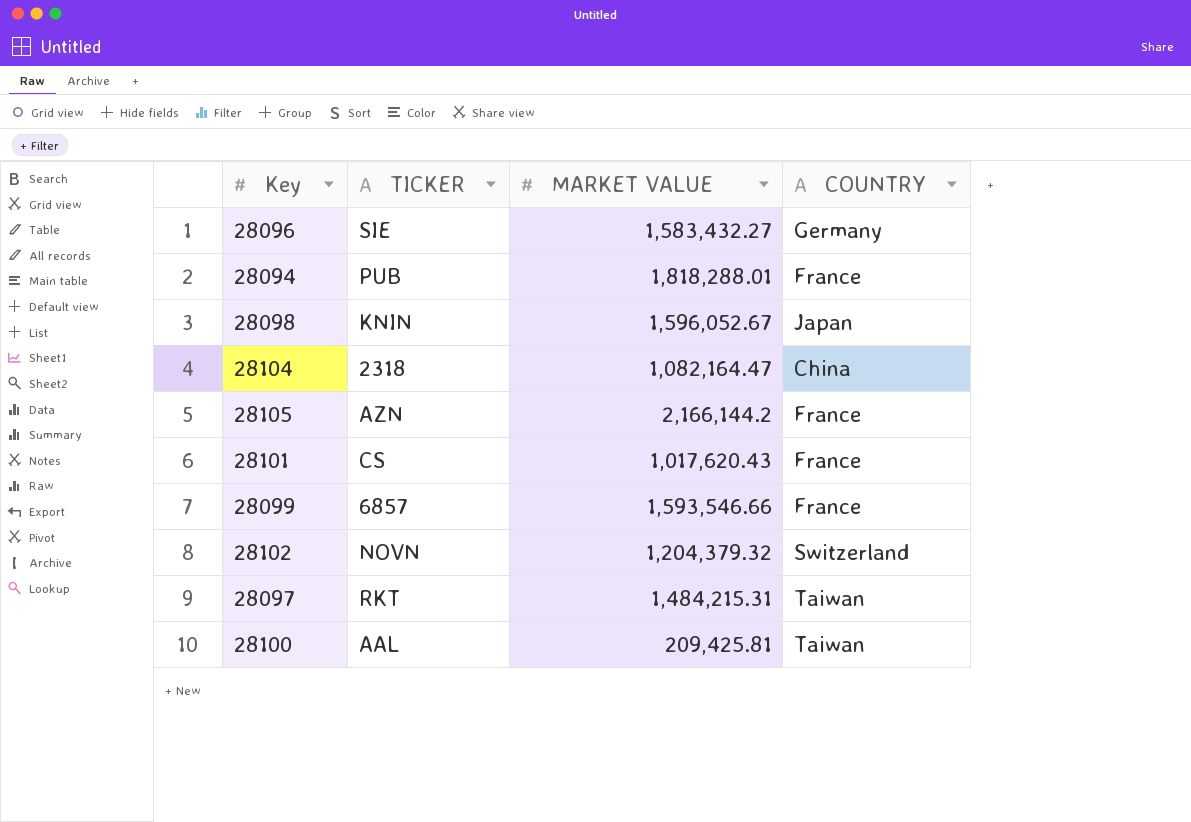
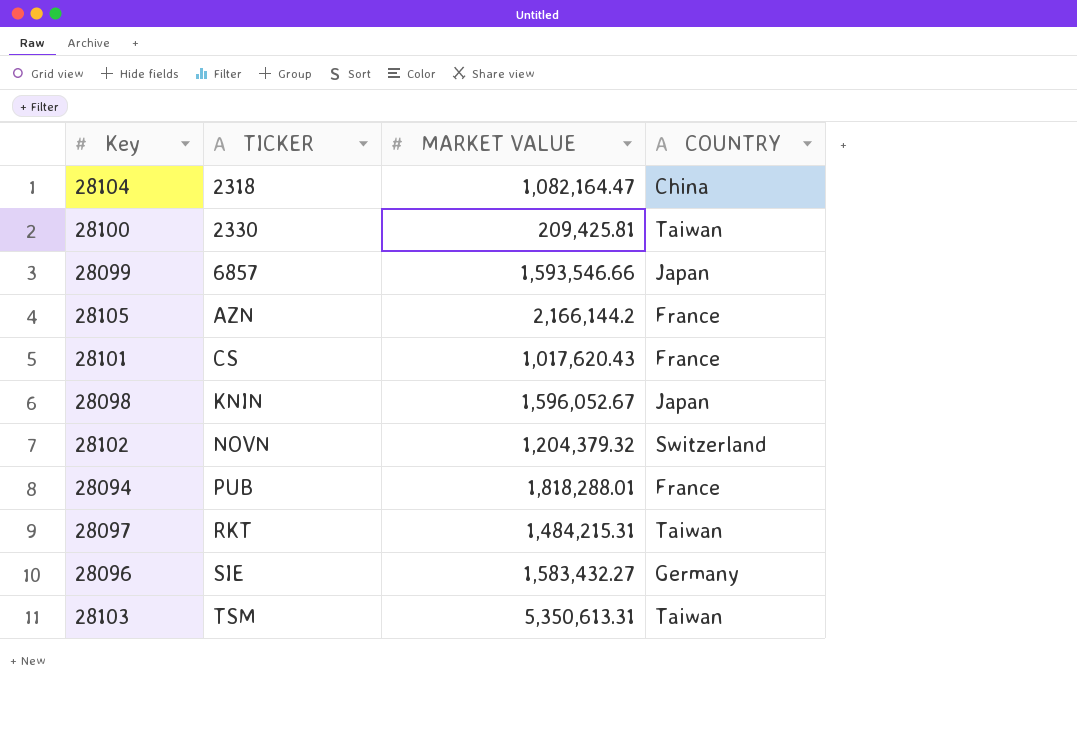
row order: none -> TICKER ascending
28100 | TICKER: AAL -> 2330
28099 | COUNTRY: France -> Japan
row 28103: none -> TSM | 5,350,613.31 | Taiwan

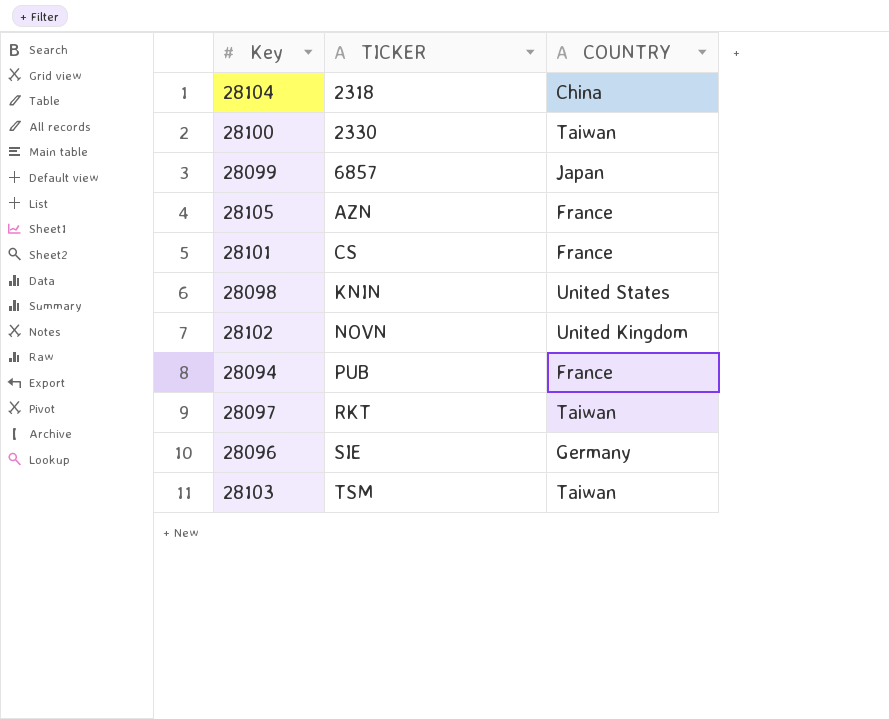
column MARKET VALUE | position: 3 -> none
28098 | COUNTRY: Japan -> United States
28102 | COUNTRY: Switzerland -> United Kingdom

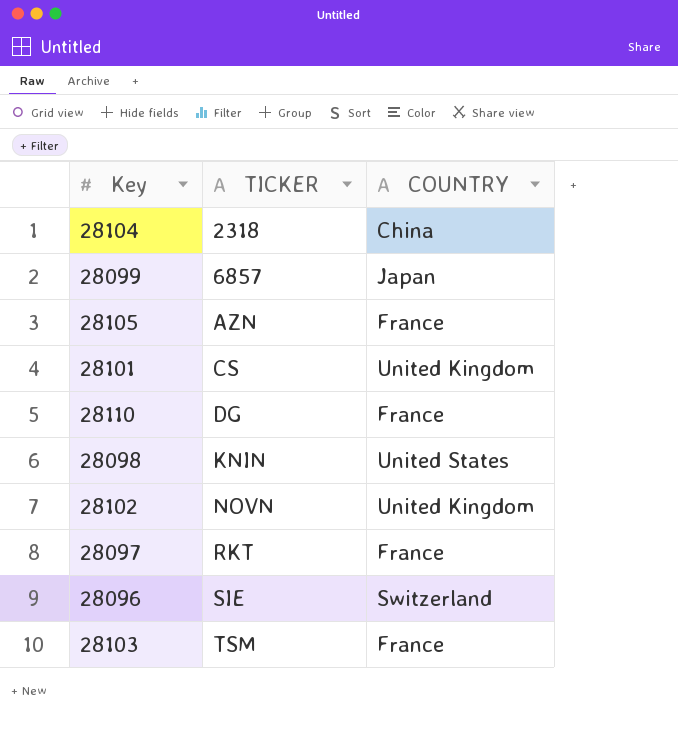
row 28100: 2330 | Taiwan -> none
row 28094: PUB | France -> none
28101 | COUNTRY: France -> United Kingdom
row 28110: none -> DG | France
28097 | COUNTRY: Taiwan -> France
28096 | COUNTRY: Germany -> Switzerland
28103 | COUNTRY: Taiwan -> France

